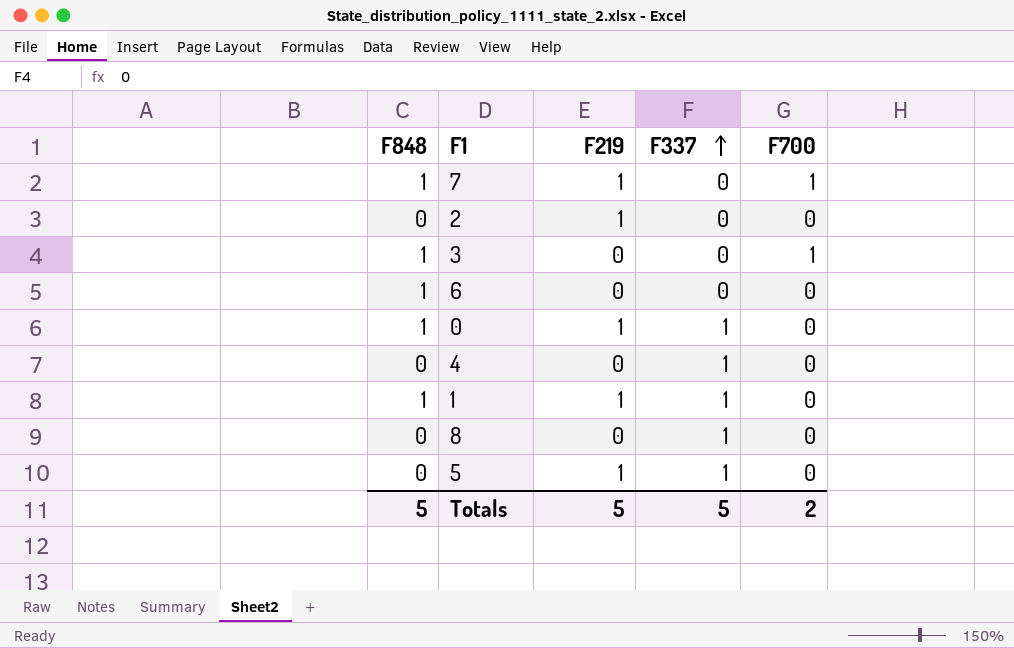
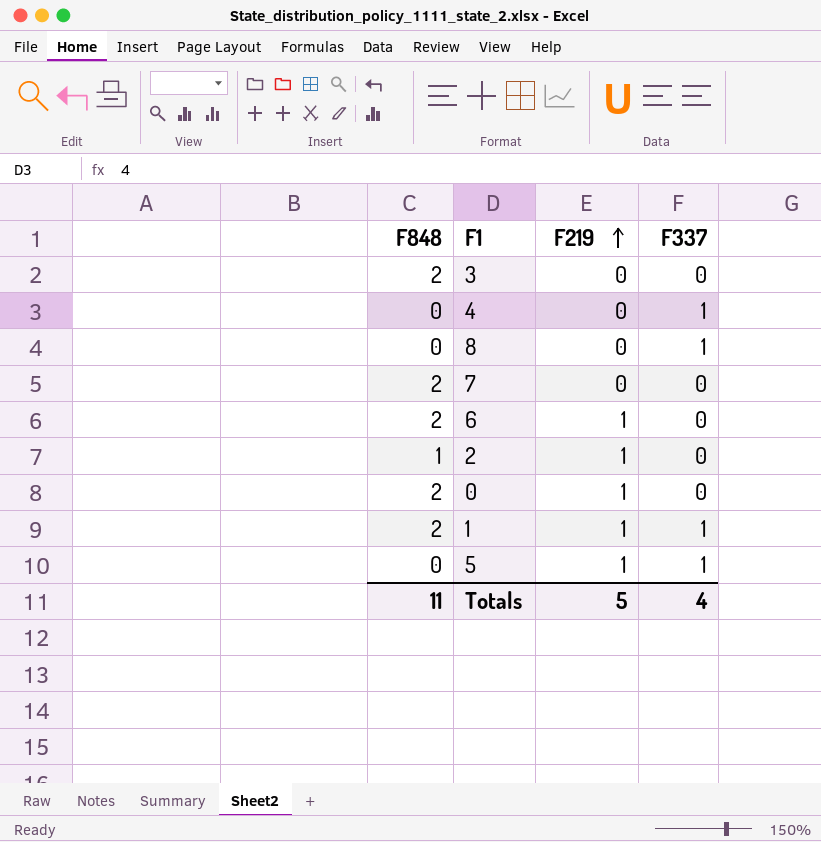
row order: F337 ascending -> F219 ascending
column F700 | position: 5 -> none
3 | F848: 1 -> 2
7 | F848: 1 -> 2
7 | F219: 1 -> 0
6 | F848: 1 -> 2
6 | F219: 0 -> 1
2 | F848: 0 -> 1
0 | F848: 1 -> 2
0 | F337: 1 -> 0
1 | F848: 1 -> 2
Totals | F848: 5 -> 11
Totals | F337: 5 -> 4

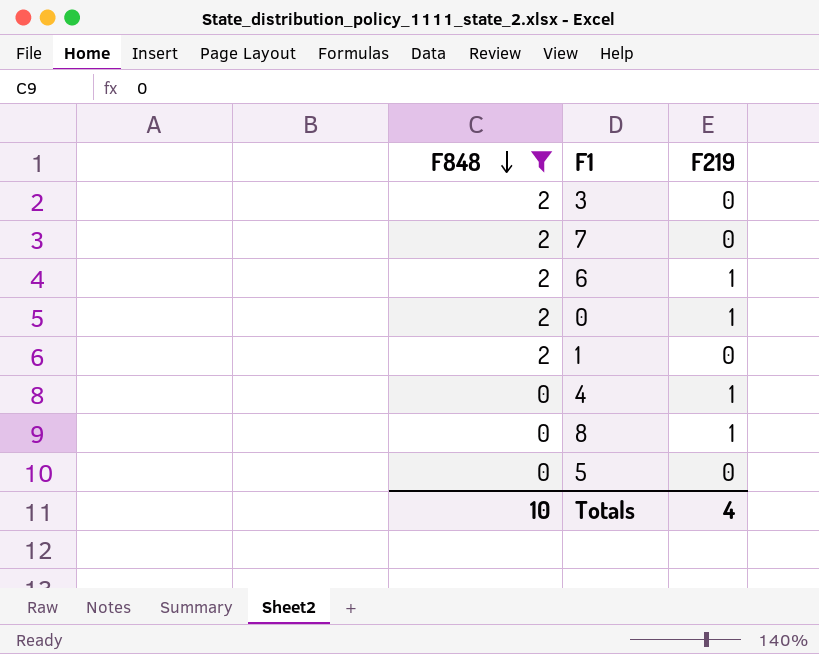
filter: none -> F848 != 1
row order: F219 ascending -> F848 descending
column F337 | position: 4 -> none
1 | F219: 1 -> 0
4 | F219: 0 -> 1
8 | F219: 0 -> 1
5 | F219: 1 -> 0
Totals | F848: 11 -> 10
Totals | F219: 5 -> 4

